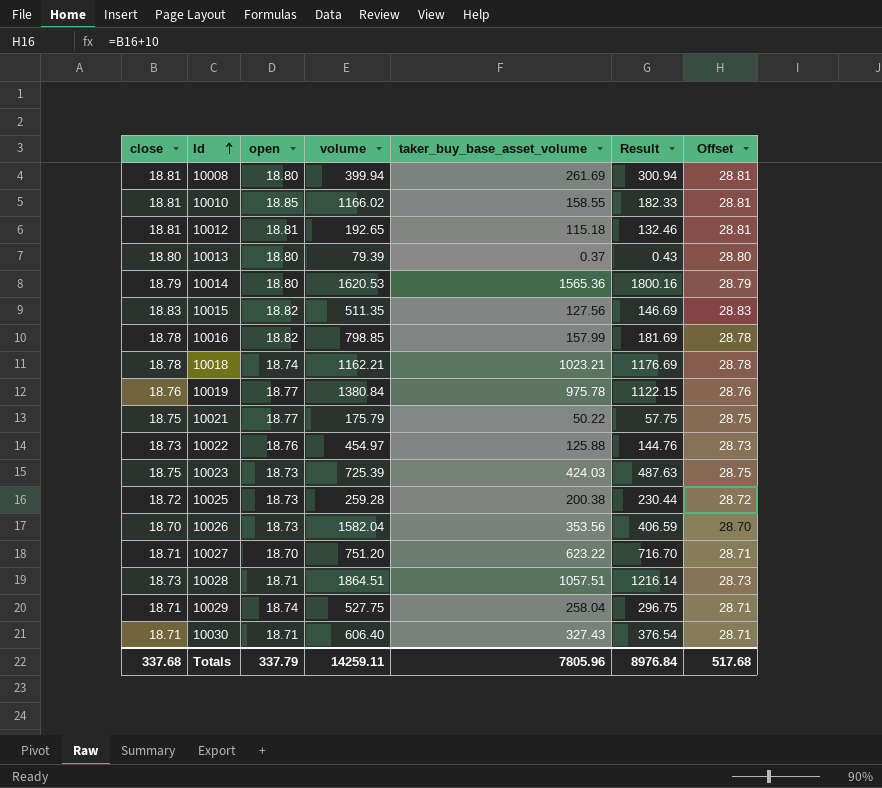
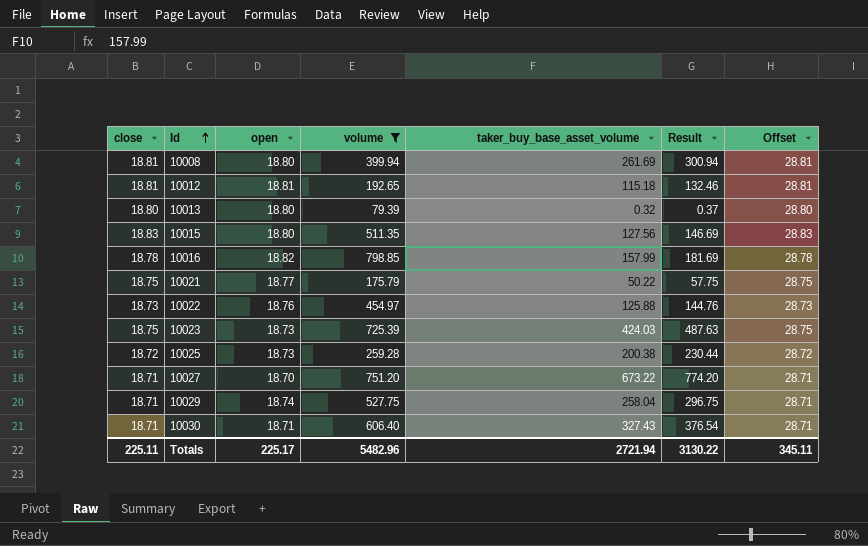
filter: none -> volume <= 798.85
10013 | taker_buy_base_asset_volume: 0.37 -> 0.32
10013 | Result: 0.43 -> 0.37
10015 | open: 18.82 -> 18.80
10027 | taker_buy_base_asset_volume: 623.22 -> 673.22
10027 | Result: 716.70 -> 774.20
Totals | close: 337.68 -> 225.11
Totals | open: 337.79 -> 225.17
Totals | volume: 14259.11 -> 5482.96
Totals | taker_buy_base_asset_volume: 7805.96 -> 2721.94
Totals | Result: 8976.84 -> 3130.22
Totals | Offset: 517.68 -> 345.11

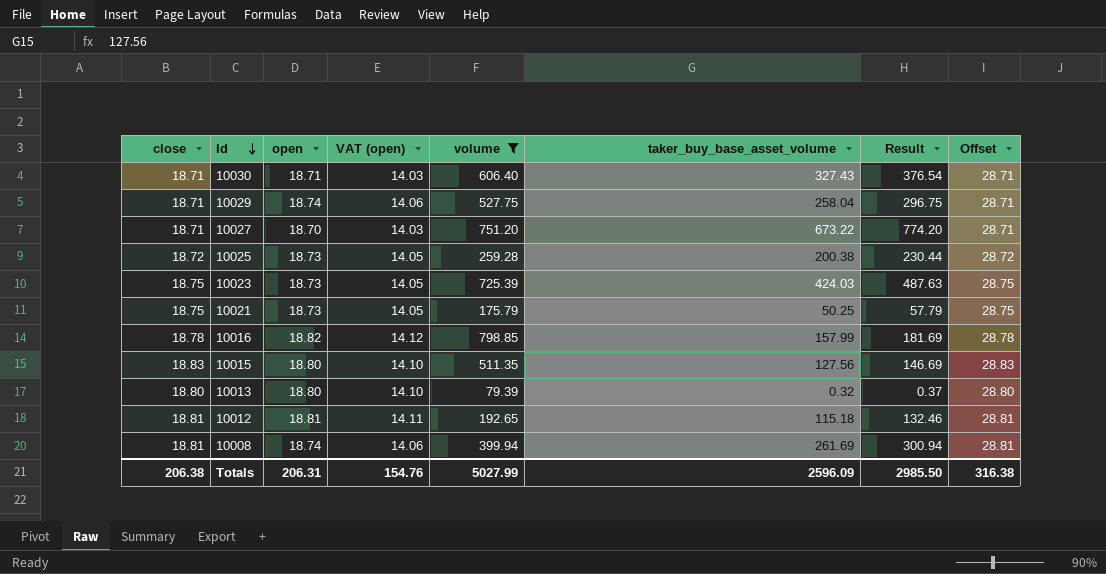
row order: Id ascending -> Id descending
column VAT (open) | formula: none -> [open] * 0.75
row 10022: 18.73 | 18.76 | 454.97 | 125.88 | 144.76 | 28.73 -> none
10021 | open: 18.77 -> 18.73
10021 | taker_buy_base_asset_volume: 50.22 -> 50.25
10021 | Result: 57.75 -> 57.79
10008 | open: 18.80 -> 18.74
Totals | close: 225.11 -> 206.38
Totals | open: 225.17 -> 206.31
Totals | volume: 5482.96 -> 5027.99
Totals | taker_buy_base_asset_volume: 2721.94 -> 2596.09
Totals | Result: 3130.22 -> 2985.50
Totals | Offset: 345.11 -> 316.38

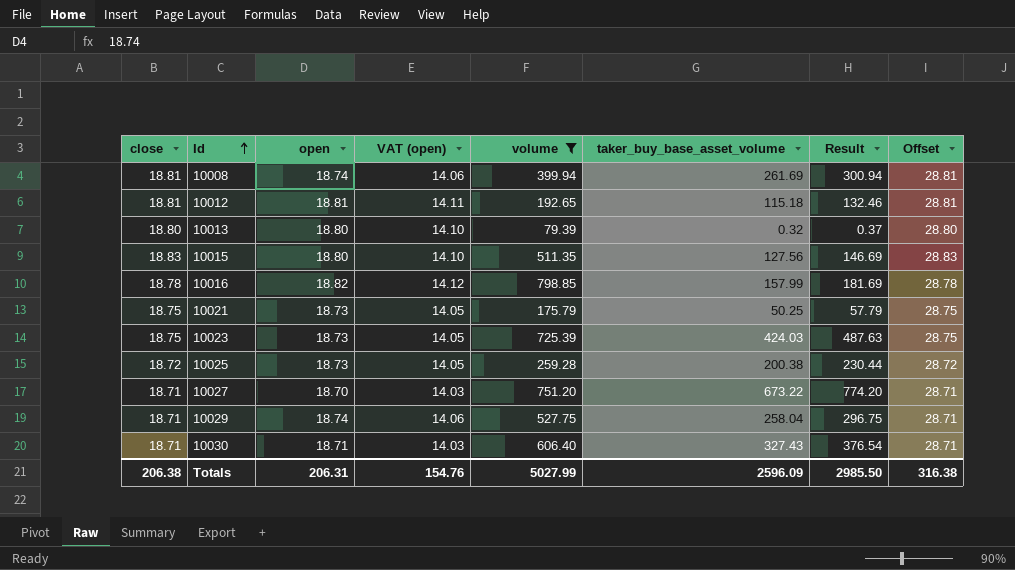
row order: Id descending -> Id ascending

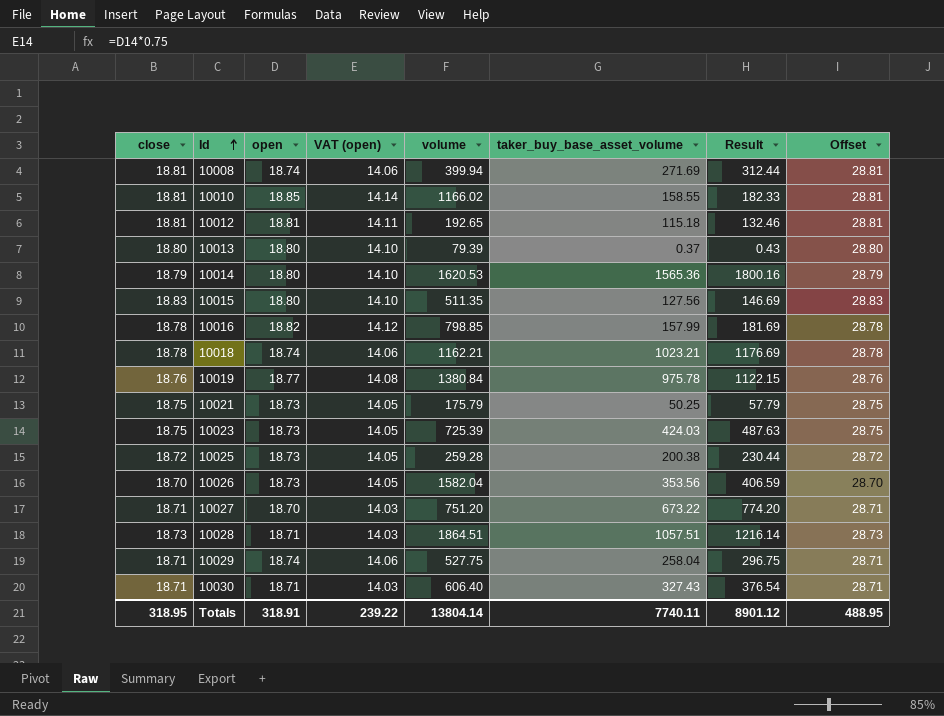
filter: volume <= 798.85 -> none
10008 | taker_buy_base_asset_volume: 261.69 -> 271.69
10008 | Result: 300.94 -> 312.44
10013 | taker_buy_base_asset_volume: 0.32 -> 0.37
10013 | Result: 0.37 -> 0.43
Totals | close: 206.38 -> 318.95
Totals | open: 206.31 -> 318.91
Totals | VAT (open): 154.76 -> 239.22
Totals | volume: 5027.99 -> 13804.14
Totals | taker_buy_base_asset_volume: 2596.09 -> 7740.11
Totals | Result: 2985.50 -> 8901.12
Totals | Offset: 316.38 -> 488.95

